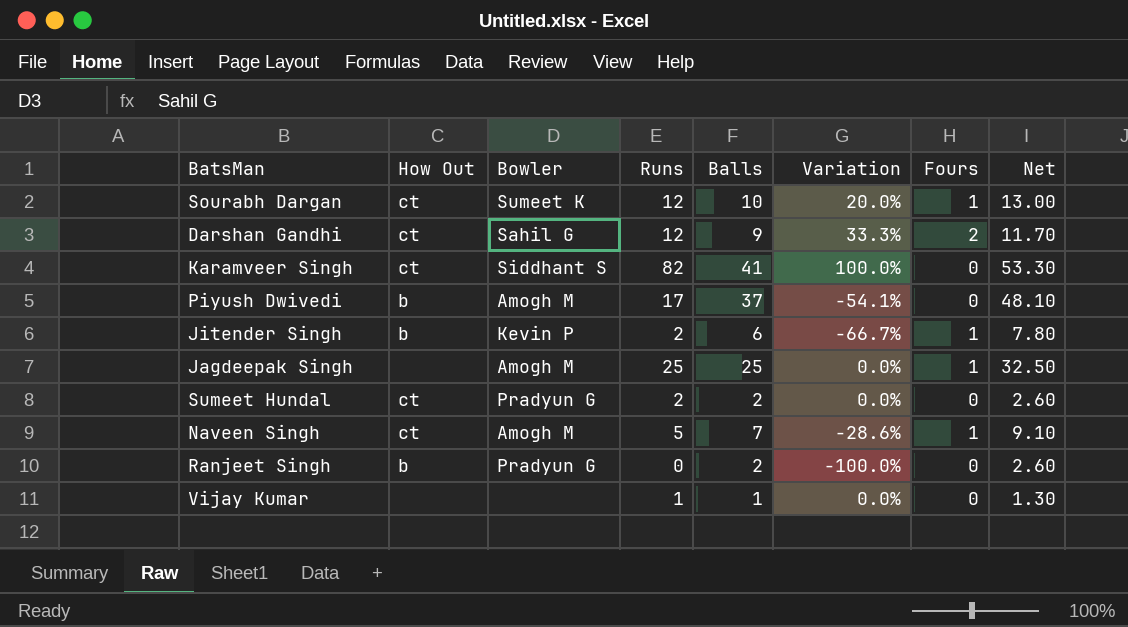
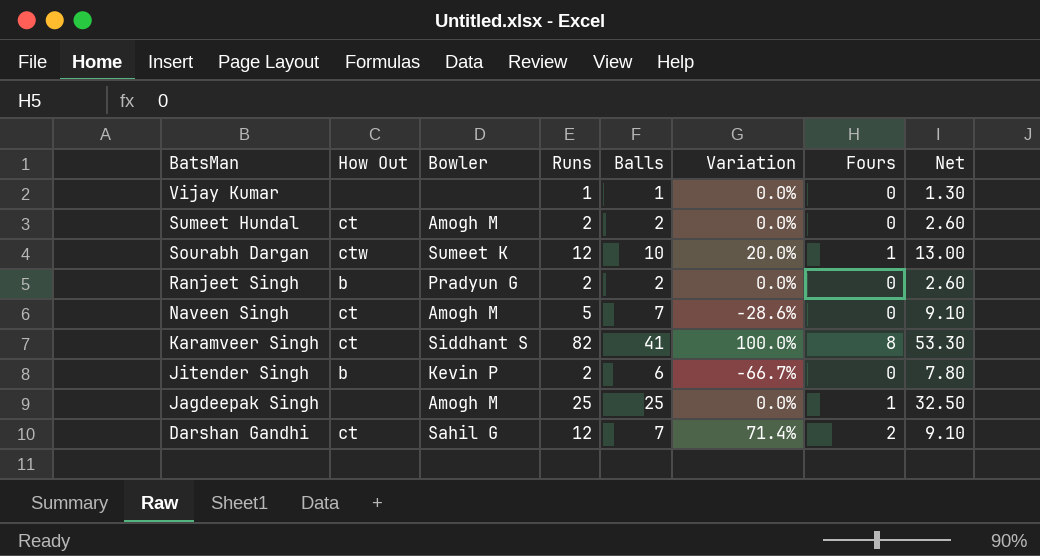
row order: none -> BatsMan descending
row Piyush Dwivedi: b | Amogh M | 17 | 37 | -54.1% | 0 | 48.10 -> none
Sumeet Hundal | Bowler: Pradyun G -> Amogh M
Sourabh Dargan | How Out: ct -> ctw
Ranjeet Singh | Runs: 0 -> 2
Ranjeet Singh | Variation: -100.0% -> 0.0%
Naveen Singh | Fours: 1 -> 0
Karamveer Singh | Fours: 0 -> 8
Jitender Singh | Fours: 1 -> 0
Darshan Gandhi | Balls: 9 -> 7
Darshan Gandhi | Variation: 33.3% -> 71.4%
Darshan Gandhi | Net: 11.70 -> 9.10

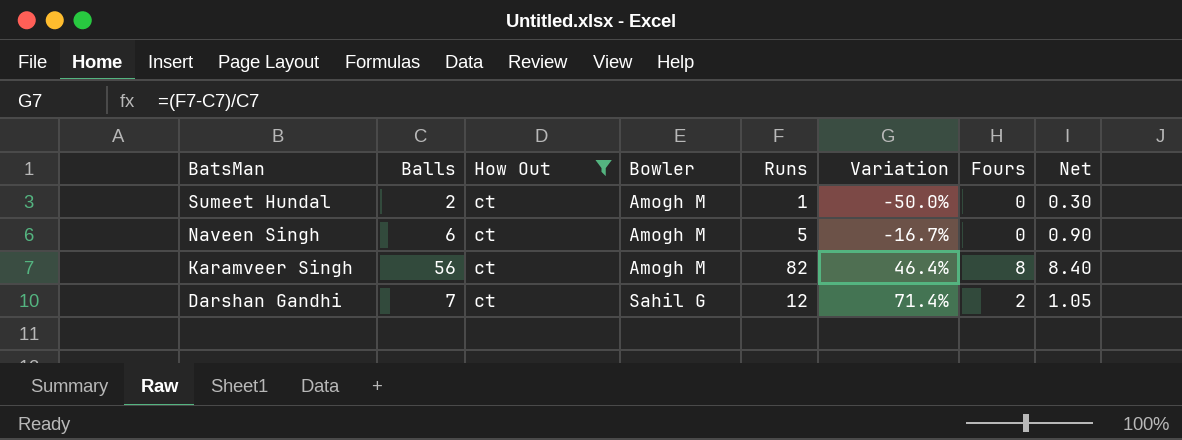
filter: none -> How Out = ct
column Balls | position: 5 -> 2
column Net | formula: [Balls] * 1.3 -> [Balls] * 0.15
Sumeet Hundal | Runs: 2 -> 1
Sumeet Hundal | Variation: 0.0% -> -50.0%
Naveen Singh | Balls: 7 -> 6
Naveen Singh | Variation: -28.6% -> -16.7%
Karamveer Singh | Balls: 41 -> 56
Karamveer Singh | Bowler: Siddhant S -> Amogh M
Karamveer Singh | Variation: 100.0% -> 46.4%

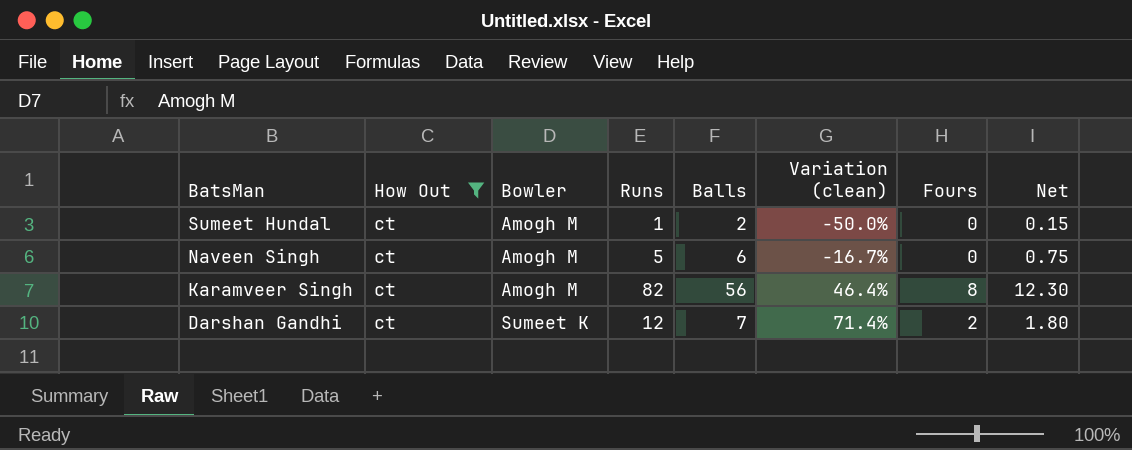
column Balls | position: 2 -> 5
column name: Variation -> Variation (clean)
column Net | formula: [Balls] * 0.15 -> [Runs] * 0.15
Darshan Gandhi | Bowler: Sahil G -> Sumeet K

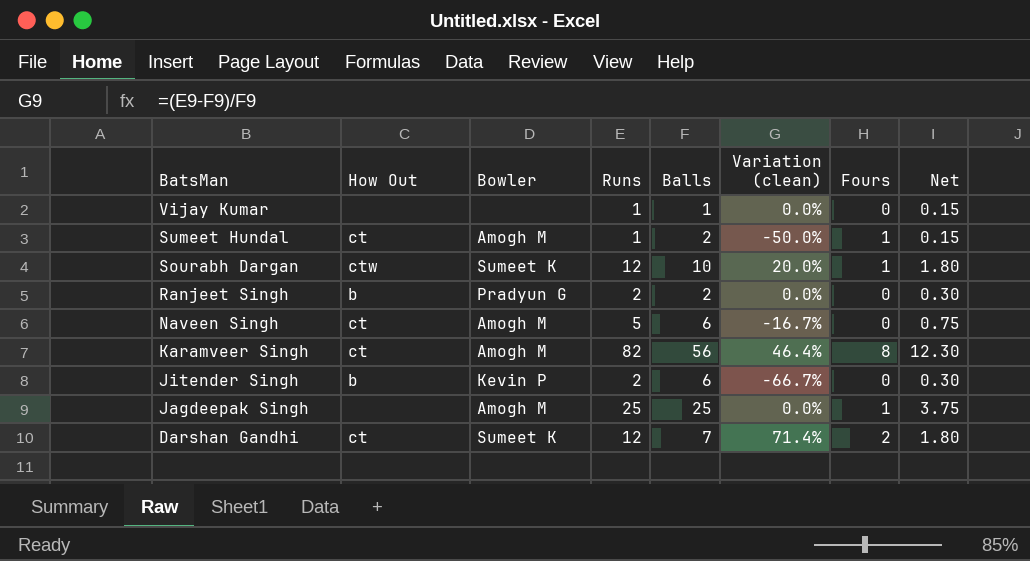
filter: How Out = ct -> none
Sumeet Hundal | Fours: 0 -> 1

